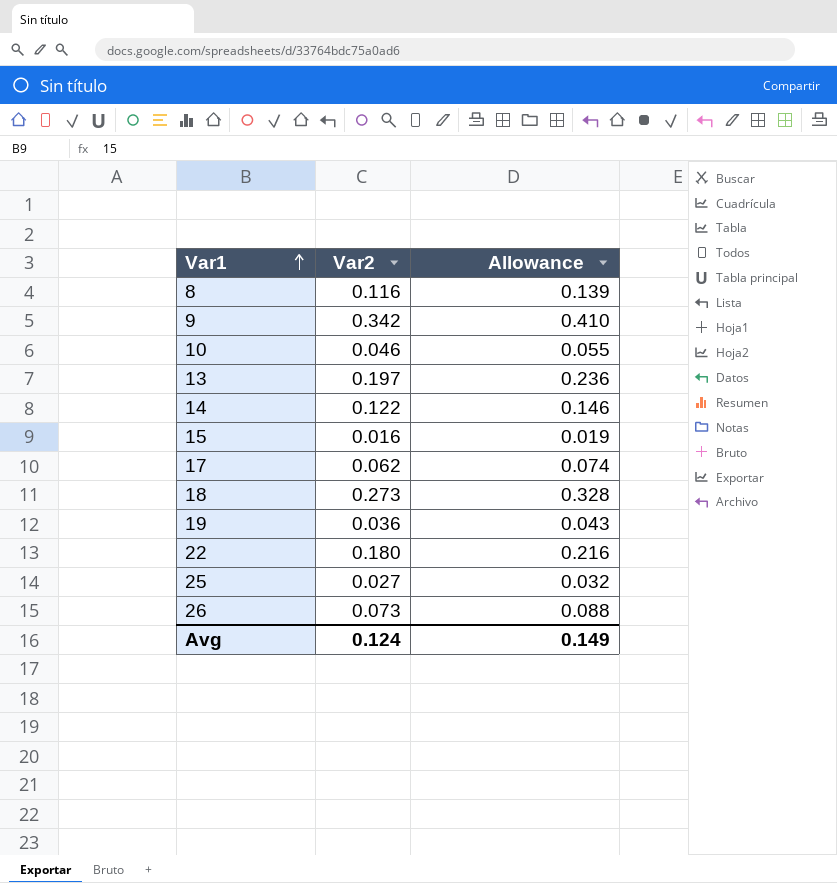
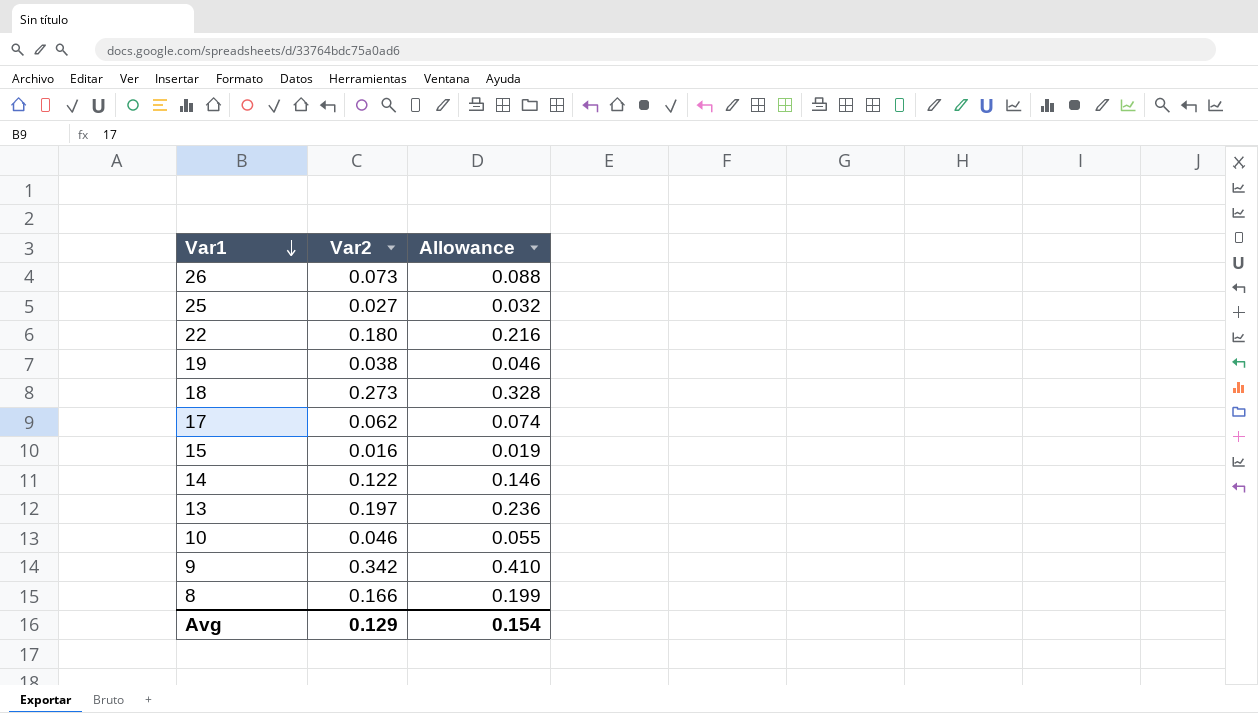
row order: Var1 ascending -> Var1 descending
19 | Var2: 0.036 -> 0.038
19 | Allowance: 0.043 -> 0.046
8 | Var2: 0.116 -> 0.166
8 | Allowance: 0.139 -> 0.199
Avg | Var2: 0.124 -> 0.129
Avg | Allowance: 0.149 -> 0.154

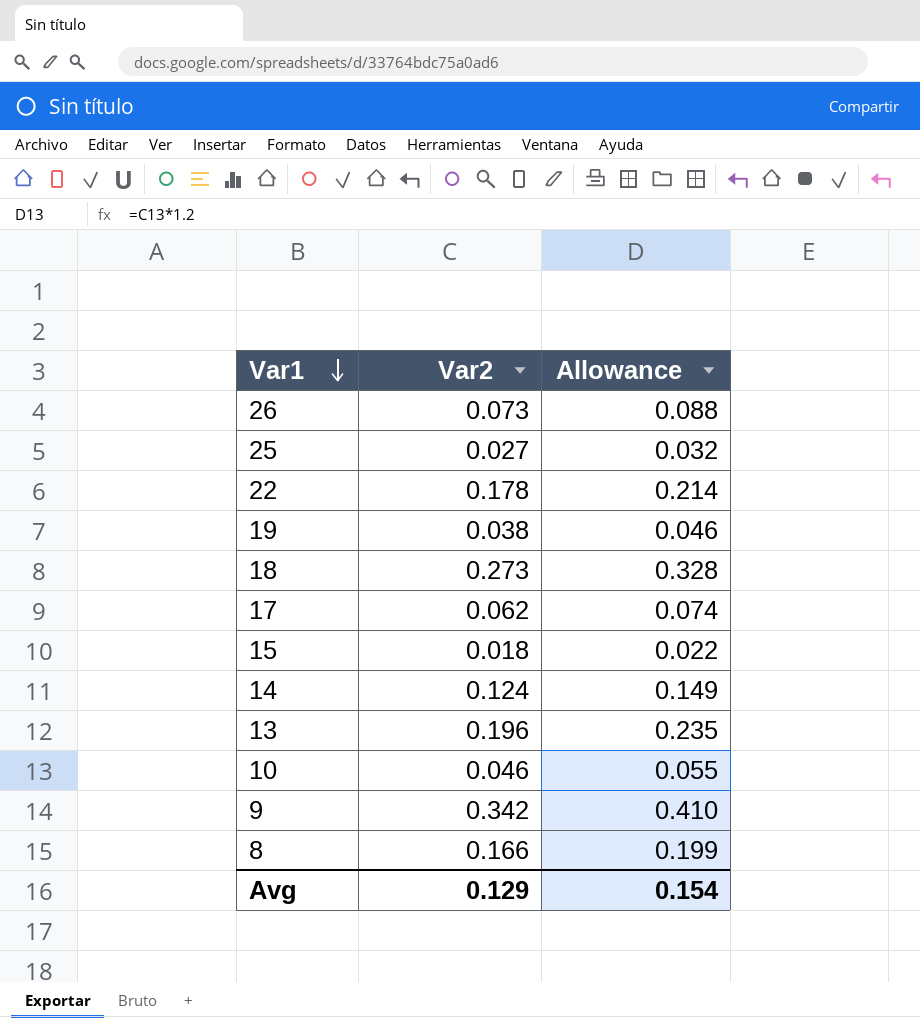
22 | Var2: 0.180 -> 0.178
22 | Allowance: 0.216 -> 0.214
15 | Var2: 0.016 -> 0.018
15 | Allowance: 0.019 -> 0.022
14 | Var2: 0.122 -> 0.124
14 | Allowance: 0.146 -> 0.149
13 | Var2: 0.197 -> 0.196
13 | Allowance: 0.236 -> 0.235

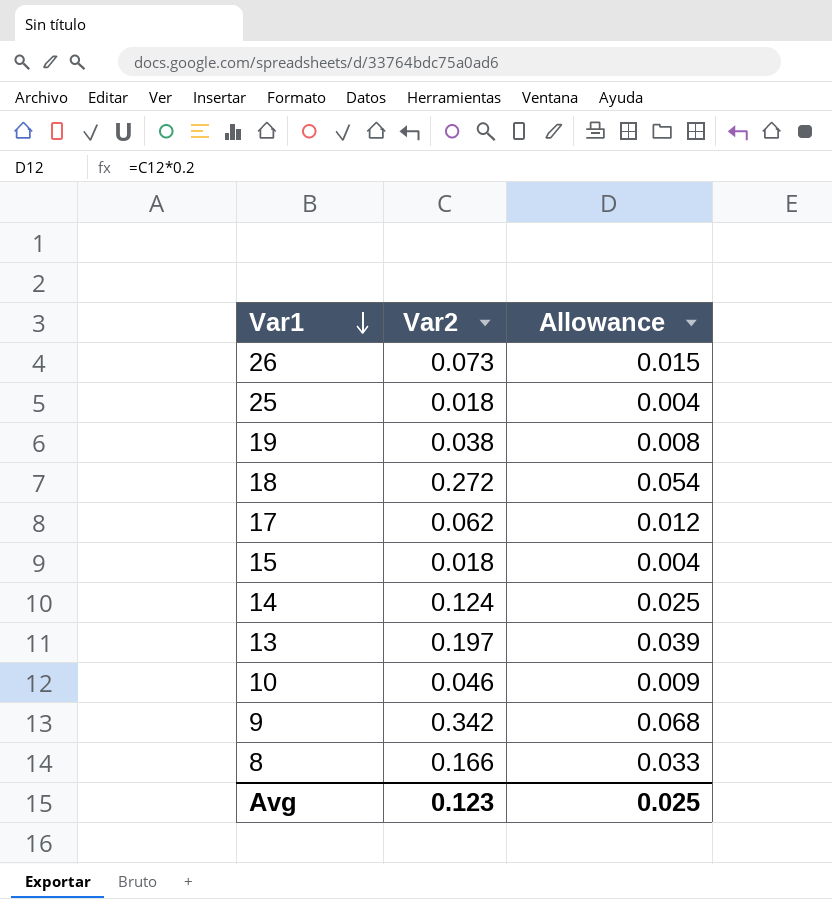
column Allowance | formula: [Var2] * 1.2 -> [Var2] * 0.2
row 22: 0.178 | 0.214 -> none
25 | Var2: 0.027 -> 0.018
18 | Var2: 0.273 -> 0.272
13 | Var2: 0.196 -> 0.197
Avg | Var2: 0.129 -> 0.123
Avg | Allowance: 0.154 -> 0.025

